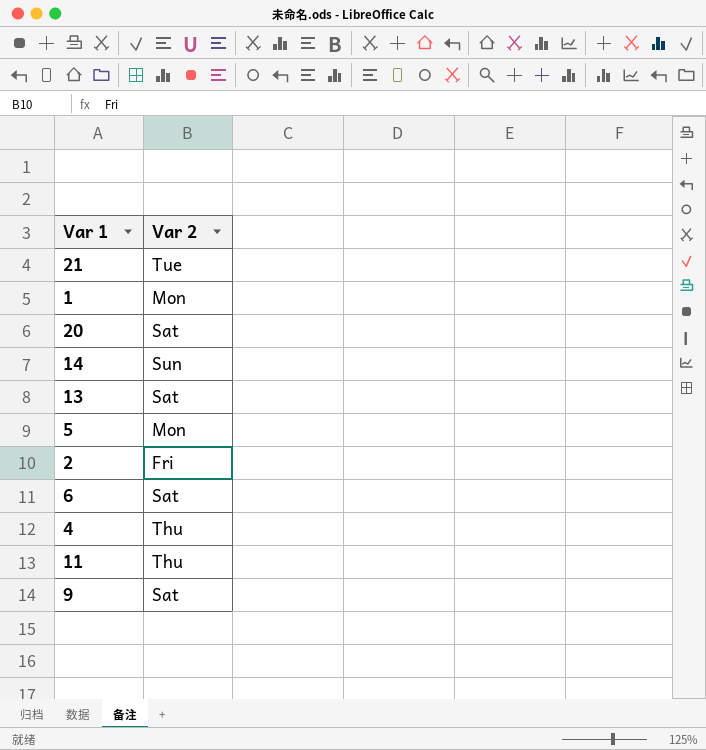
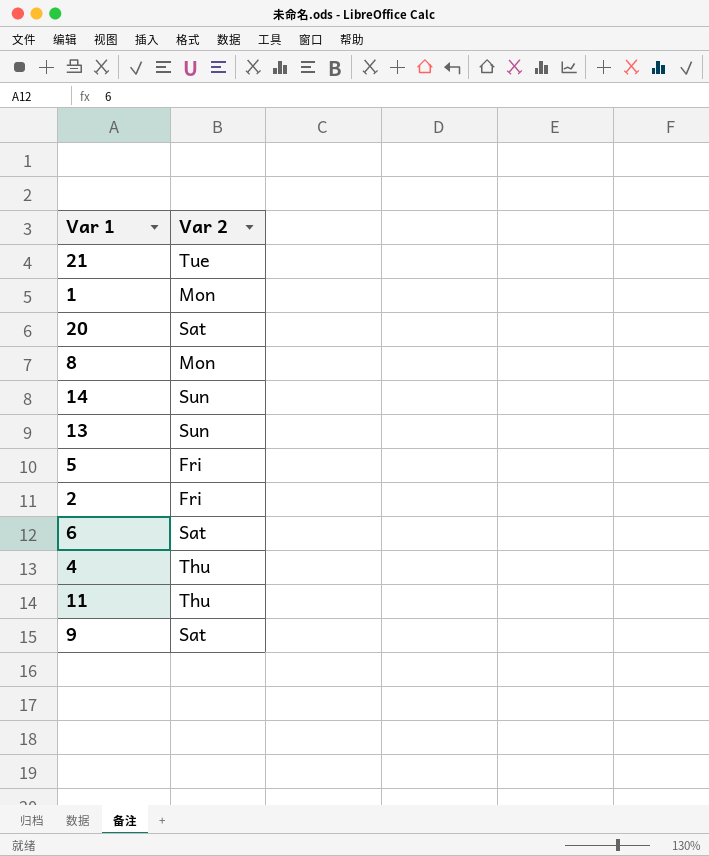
row 8: none -> Mon
13 | Var 2: Sat -> Sun
5 | Var 2: Mon -> Fri

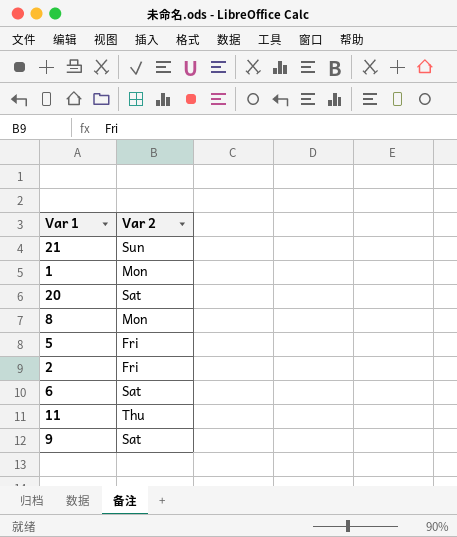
row 14: Sun -> none
row 13: Sun -> none
row 4: Thu -> none
21 | Var 2: Tue -> Sun

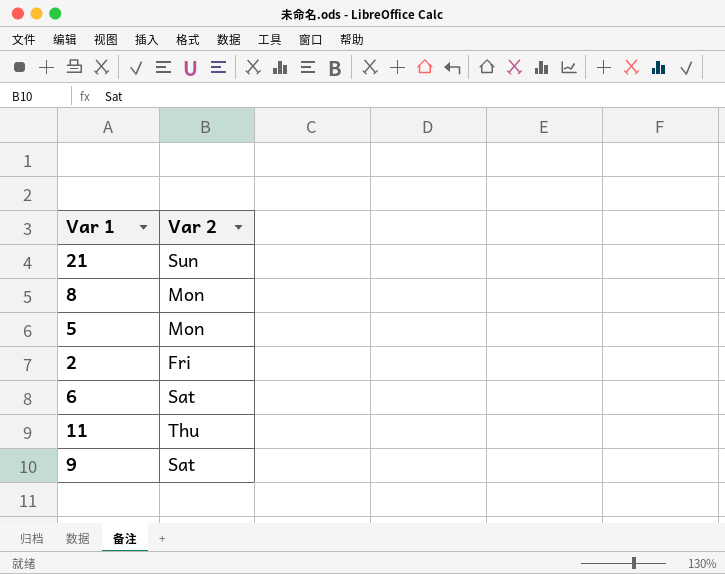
row 1: Mon -> none
row 20: Sat -> none
5 | Var 2: Fri -> Mon

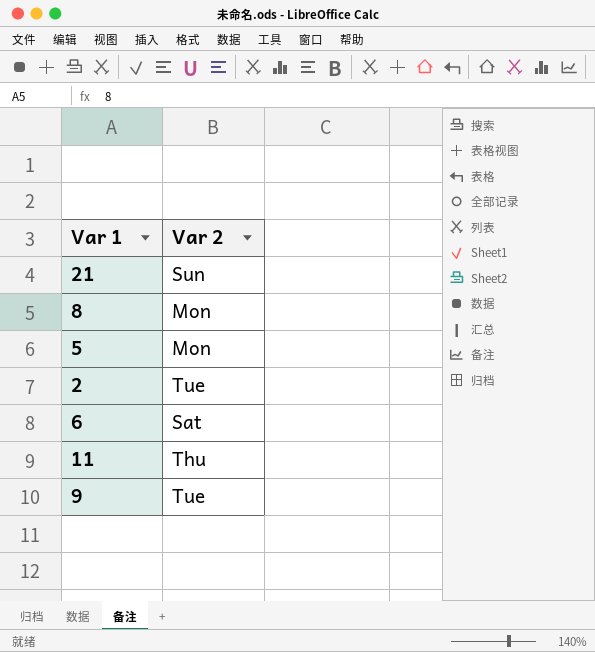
2 | Var 2: Fri -> Tue
9 | Var 2: Sat -> Tue

